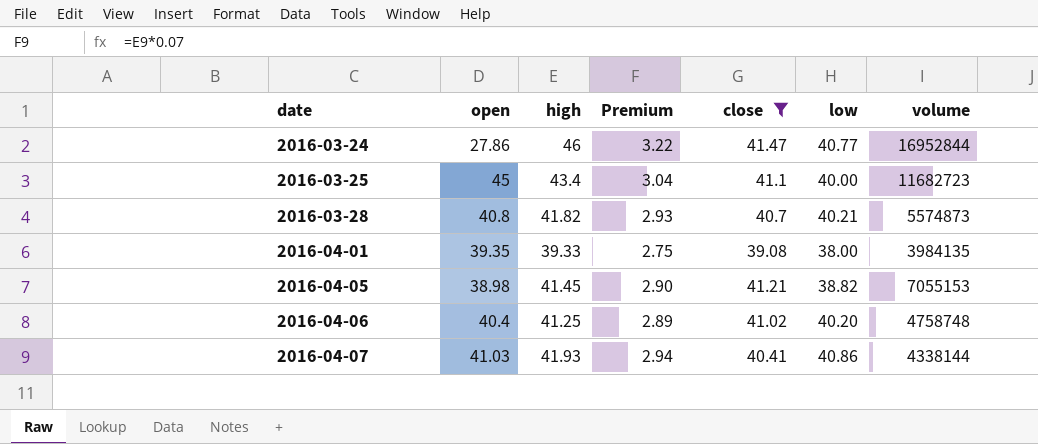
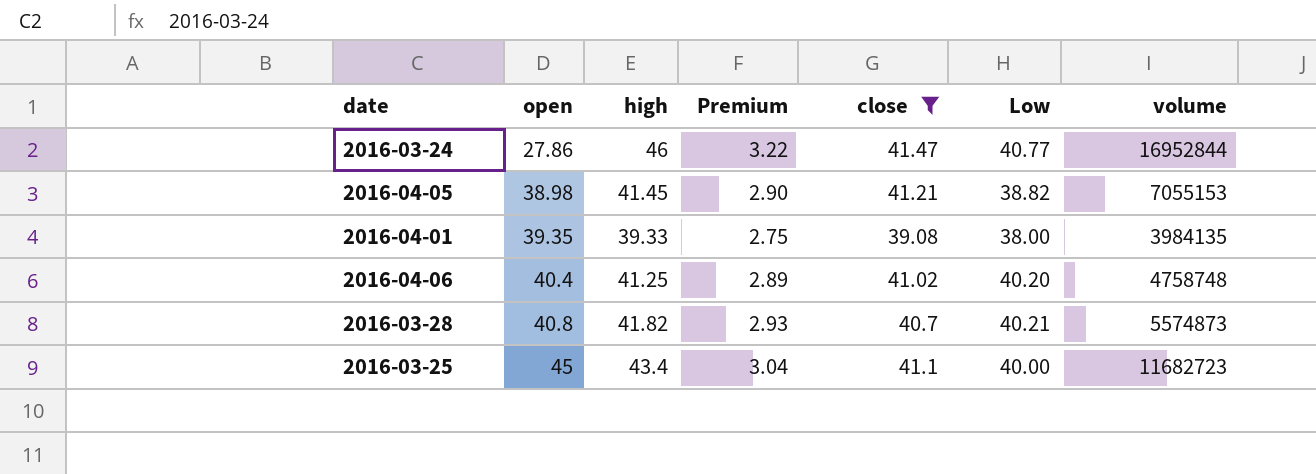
row order: date ascending -> open ascending
column name: low -> Low
row 2016-04-07: 41.03 | 41.93 | 2.94 | 40.41 | 40.86 | 4338144 -> none

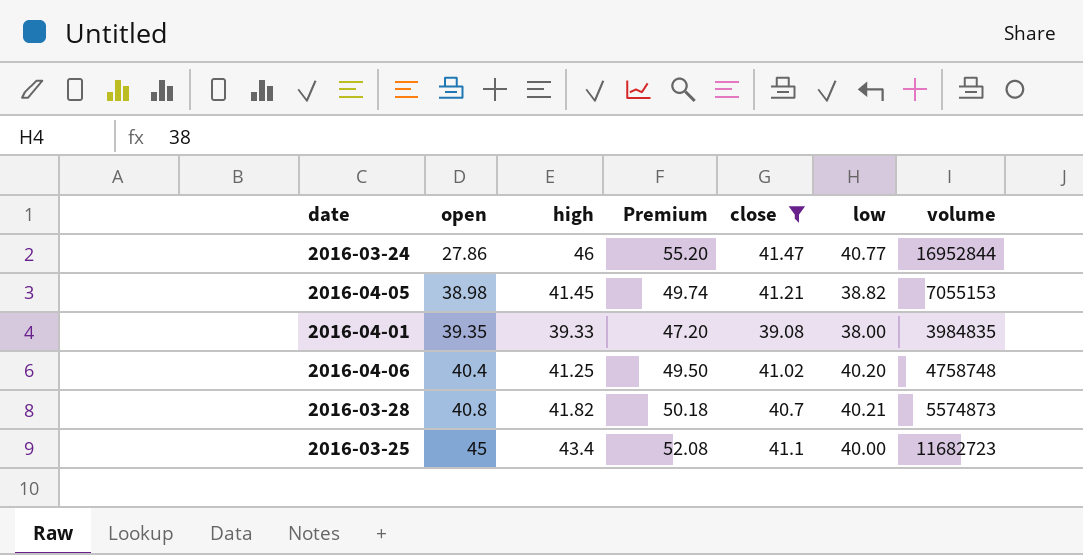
column Premium | formula: [high] * 0.07 -> [high] * 1.2
column name: Low -> low
2016-04-01 | volume: 3984135 -> 3984835

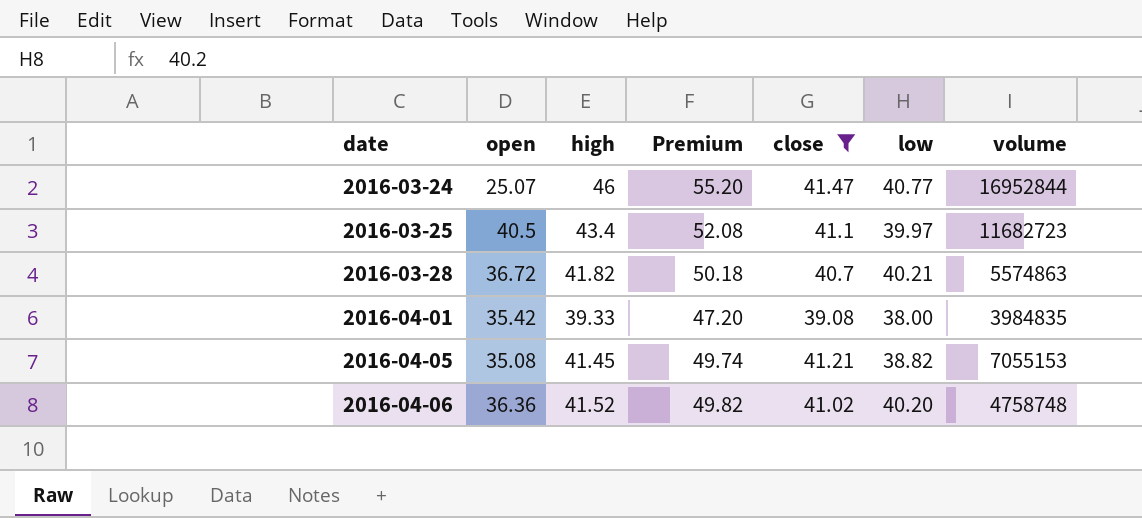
row order: open ascending -> date ascending
2016-03-24 | open: 27.86 -> 25.07
2016-03-25 | open: 45 -> 40.5
2016-03-25 | low: 40.00 -> 39.97
2016-03-28 | open: 40.8 -> 36.72
2016-03-28 | volume: 5574873 -> 5574863
2016-04-01 | open: 39.35 -> 35.42
2016-04-05 | open: 38.98 -> 35.08
2016-04-06 | open: 40.4 -> 36.36
2016-04-06 | high: 41.25 -> 41.52
2016-04-06 | Premium: 49.50 -> 49.82

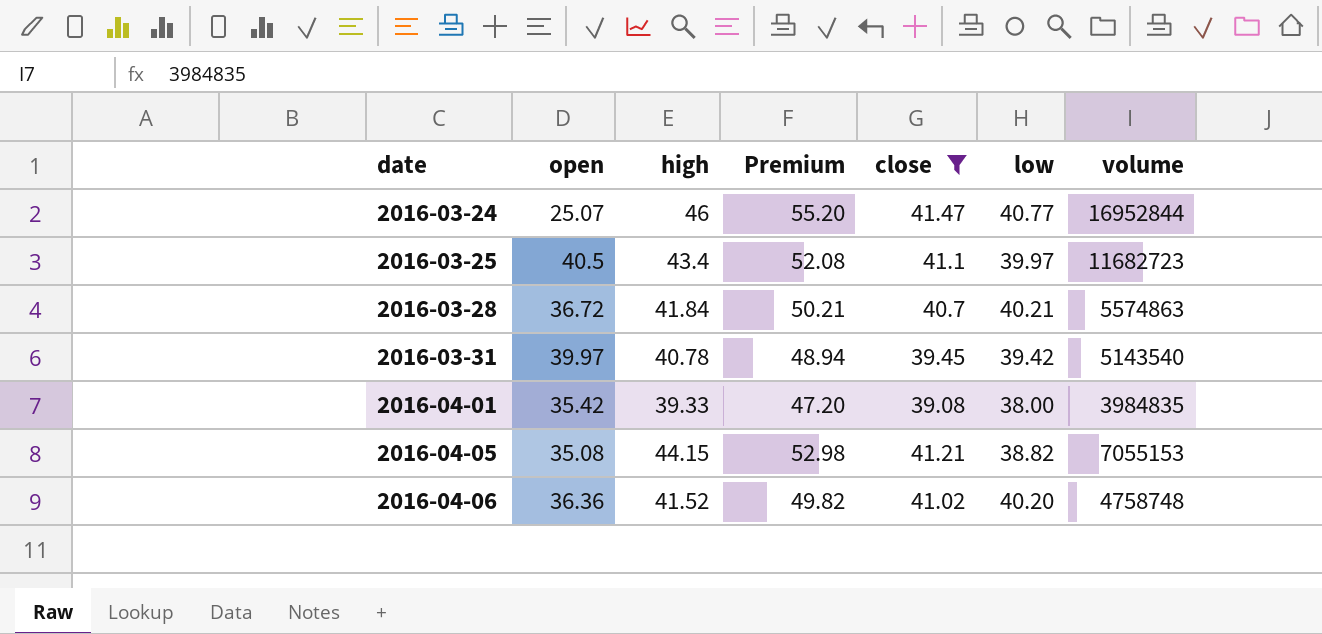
2016-03-28 | high: 41.82 -> 41.84
2016-03-28 | Premium: 50.18 -> 50.21
row 2016-03-31: none -> 39.97 | 40.78 | 48.94 | 39.45 | 39.42 | 5143540
2016-04-05 | high: 41.45 -> 44.15
2016-04-05 | Premium: 49.74 -> 52.98

